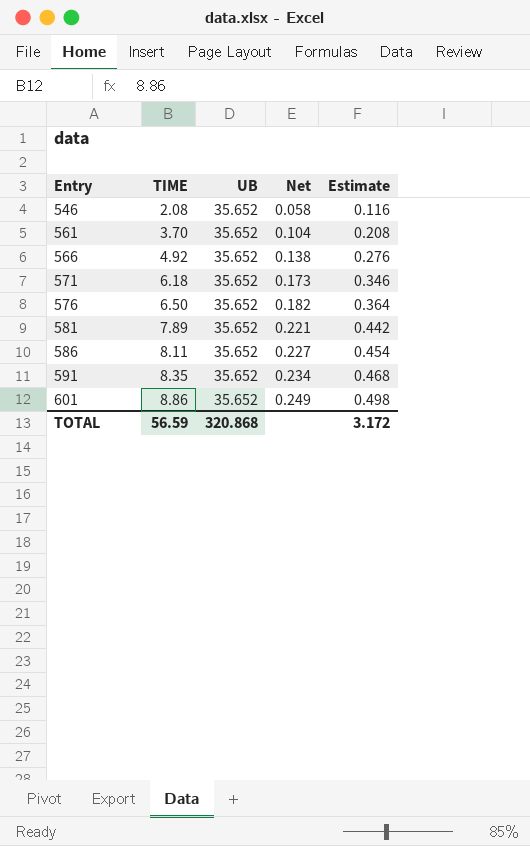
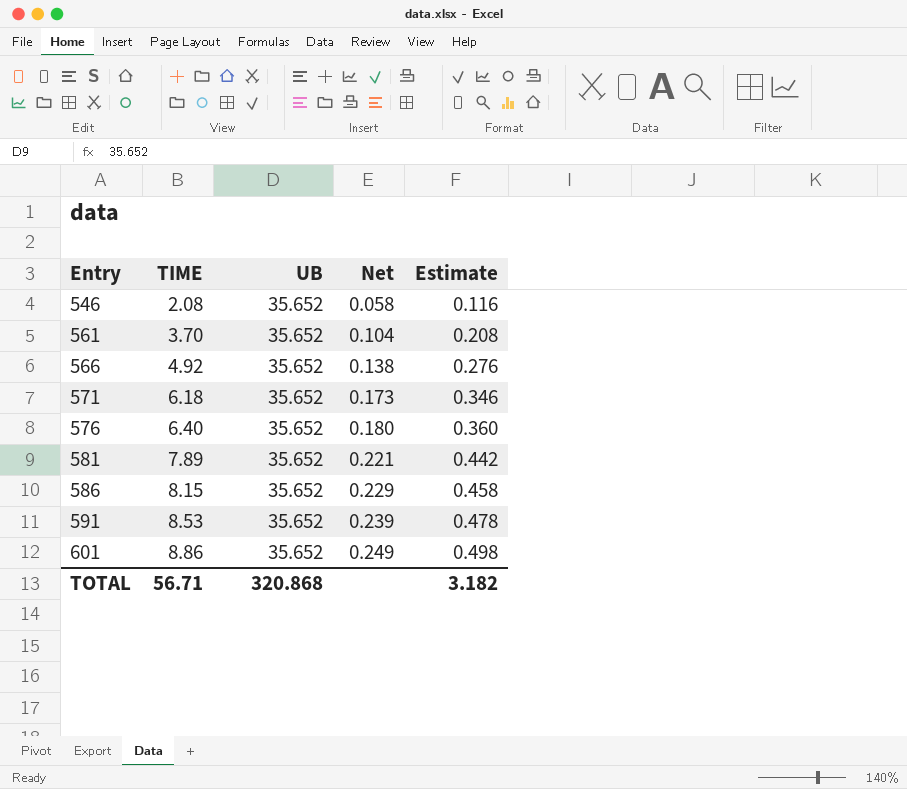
576 | TIME: 6.50 -> 6.40
576 | Net: 0.182 -> 0.180
576 | Estimate: 0.364 -> 0.360
586 | TIME: 8.11 -> 8.15
586 | Net: 0.227 -> 0.229
586 | Estimate: 0.454 -> 0.458
591 | TIME: 8.35 -> 8.53
591 | Net: 0.234 -> 0.239
591 | Estimate: 0.468 -> 0.478
TOTAL | TIME: 56.59 -> 56.71
TOTAL | Estimate: 3.172 -> 3.182

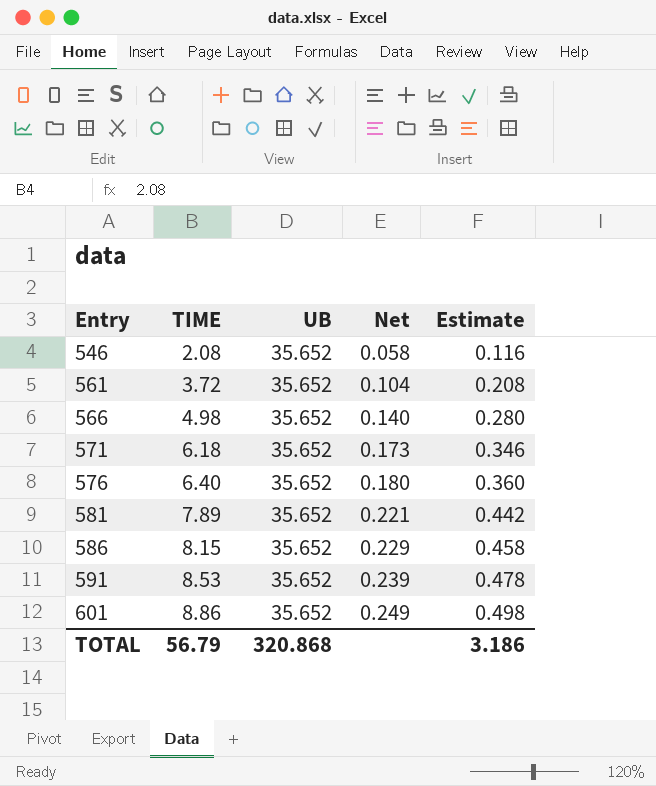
561 | TIME: 3.70 -> 3.72
566 | TIME: 4.92 -> 4.98
566 | Net: 0.138 -> 0.140
566 | Estimate: 0.276 -> 0.280
TOTAL | TIME: 56.71 -> 56.79
TOTAL | Estimate: 3.182 -> 3.186

